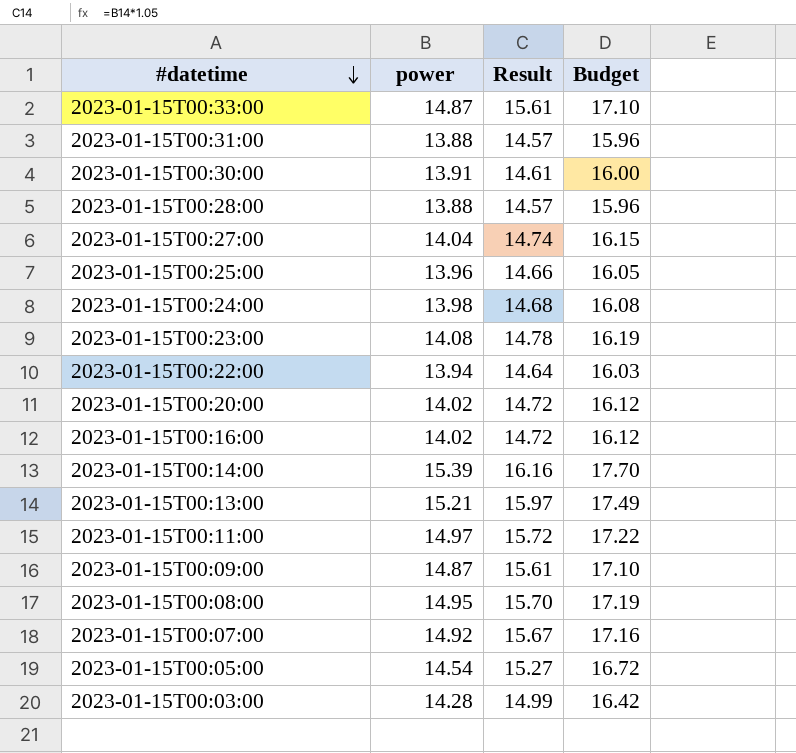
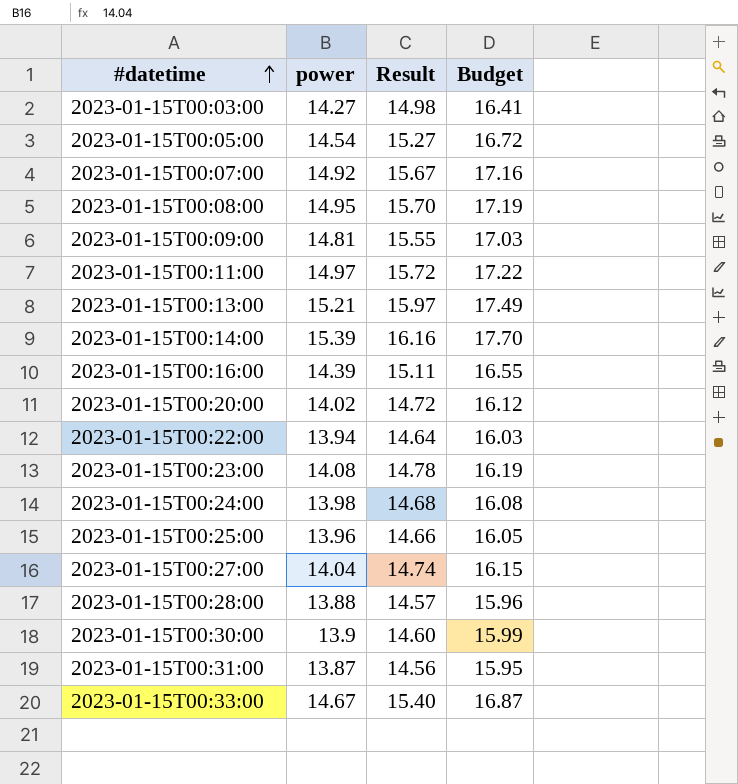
row order: #datetime descending -> #datetime ascending
2023-01-15T00:03:00 | power: 14.28 -> 14.27
2023-01-15T00:03:00 | Result: 14.99 -> 14.98
2023-01-15T00:03:00 | Budget: 16.42 -> 16.41
2023-01-15T00:09:00 | power: 14.87 -> 14.81
2023-01-15T00:09:00 | Result: 15.61 -> 15.55
2023-01-15T00:09:00 | Budget: 17.10 -> 17.03
2023-01-15T00:16:00 | power: 14.02 -> 14.39
2023-01-15T00:16:00 | Result: 14.72 -> 15.11
2023-01-15T00:16:00 | Budget: 16.12 -> 16.55
2023-01-15T00:30:00 | power: 13.91 -> 13.9
2023-01-15T00:30:00 | Result: 14.61 -> 14.60
2023-01-15T00:30:00 | Budget: 16.00 -> 15.99
2023-01-15T00:31:00 | power: 13.88 -> 13.87
2023-01-15T00:31:00 | Result: 14.57 -> 14.56
2023-01-15T00:31:00 | Budget: 15.96 -> 15.95
2023-01-15T00:33:00 | power: 14.87 -> 14.67
2023-01-15T00:33:00 | Result: 15.61 -> 15.40
2023-01-15T00:33:00 | Budget: 17.10 -> 16.87

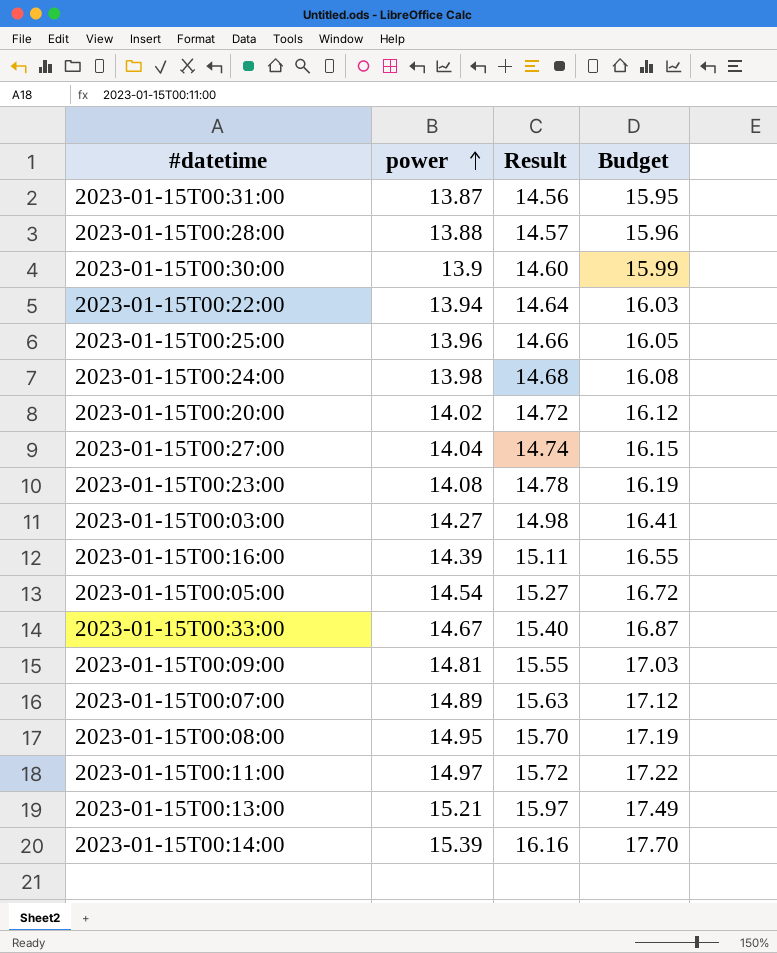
row order: #datetime ascending -> power ascending
2023-01-15T00:07:00 | power: 14.92 -> 14.89
2023-01-15T00:07:00 | Result: 15.67 -> 15.63
2023-01-15T00:07:00 | Budget: 17.16 -> 17.12

